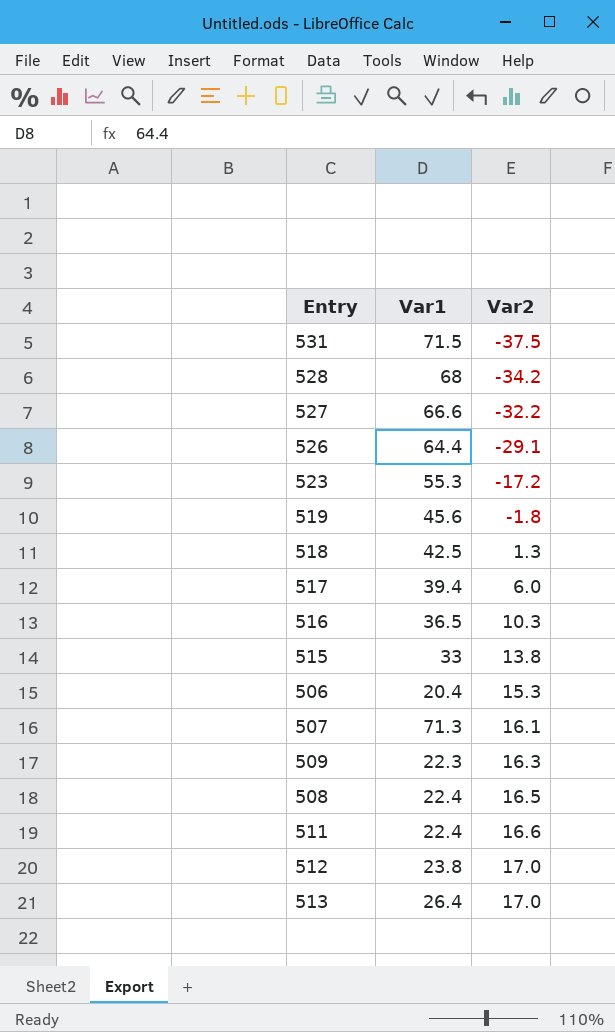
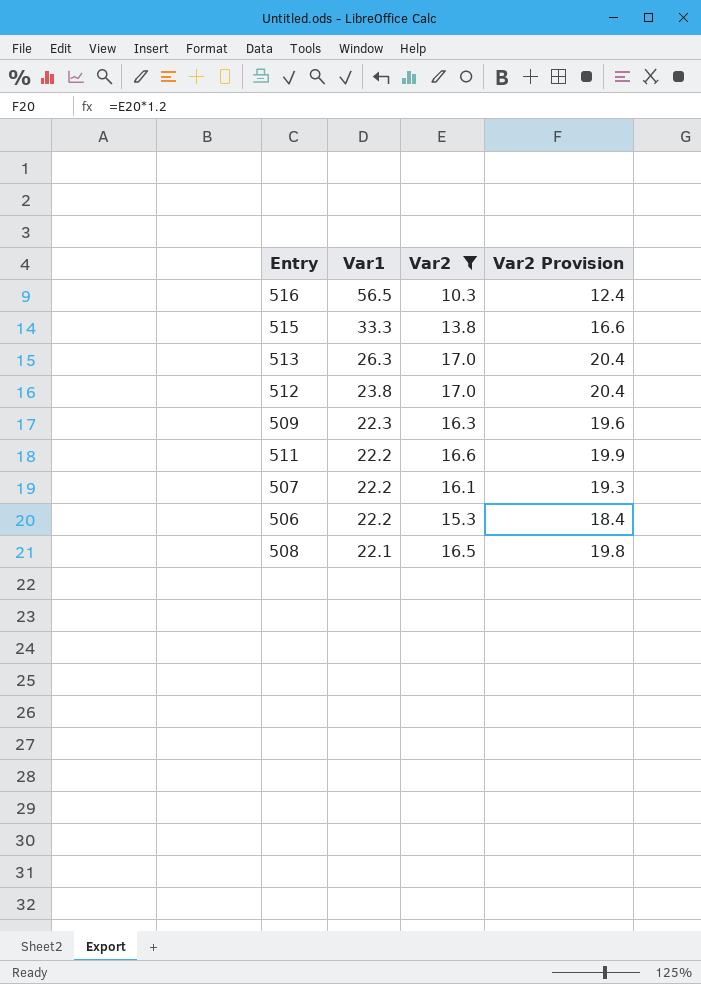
filter: none -> Var2 >= 10.3
row order: Var2 ascending -> Var1 descending
column Var2 Provision | formula: none -> [Var2] * 1.2
516 | Var1: 36.5 -> 56.5
515 | Var1: 33 -> 33.3
513 | Var1: 26.4 -> 26.3
511 | Var1: 22.4 -> 22.2
507 | Var1: 71.3 -> 22.2
506 | Var1: 20.4 -> 22.2
508 | Var1: 22.4 -> 22.1

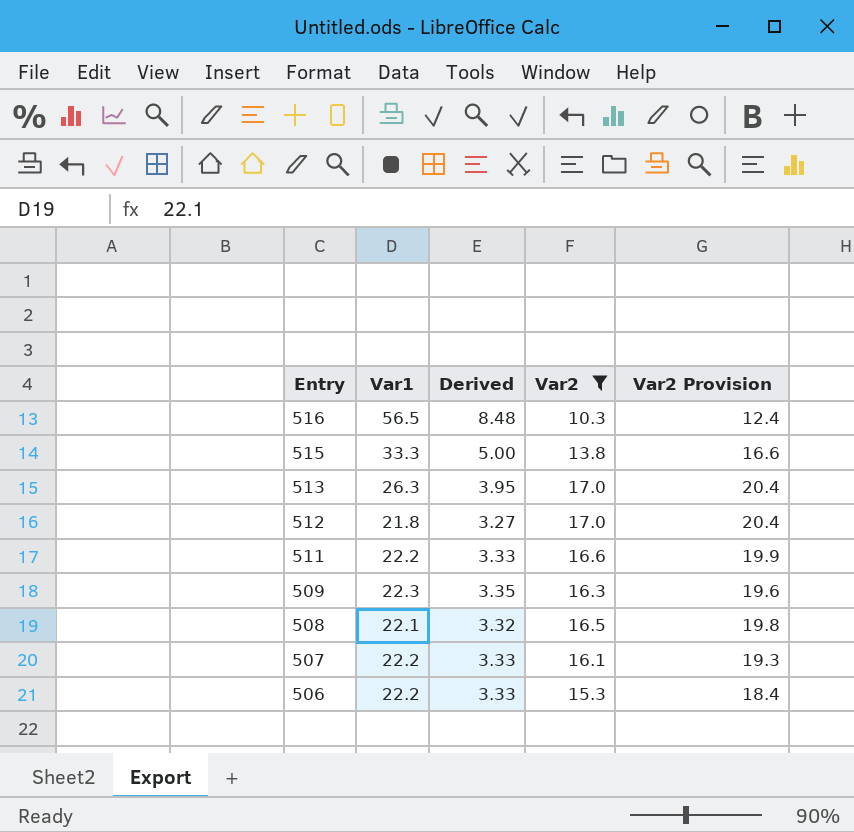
row order: Var1 descending -> Entry descending
column Derived | formula: none -> [Var1] * 0.15
512 | Var1: 23.8 -> 21.8

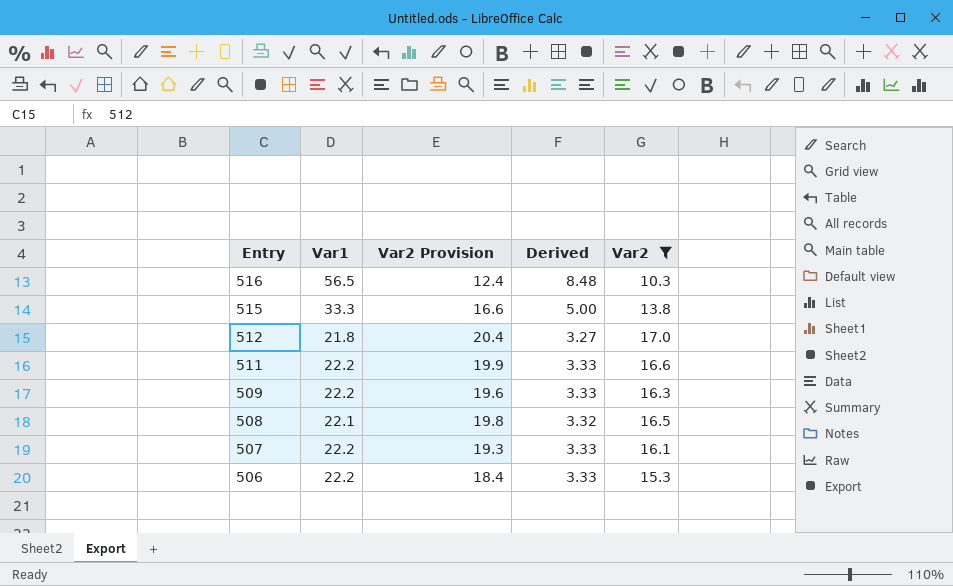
column Var2 Provision | position: 5 -> 3
row 513: 26.3 | 3.95 | 17.0 | 20.4 -> none
509 | Var1: 22.3 -> 22.2
509 | Derived: 3.35 -> 3.33

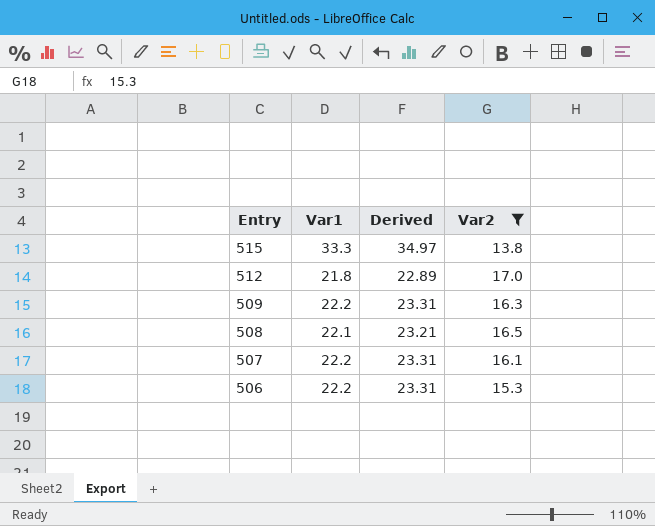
column Var2 Provision | formula: [Var2] * 1.2 -> none
column Derived | formula: [Var1] * 0.15 -> [Var1] * 1.05
row 516: 56.5 | 12.4 | 8.48 | 10.3 -> none
row 511: 22.2 | 19.9 | 3.33 | 16.6 -> none

